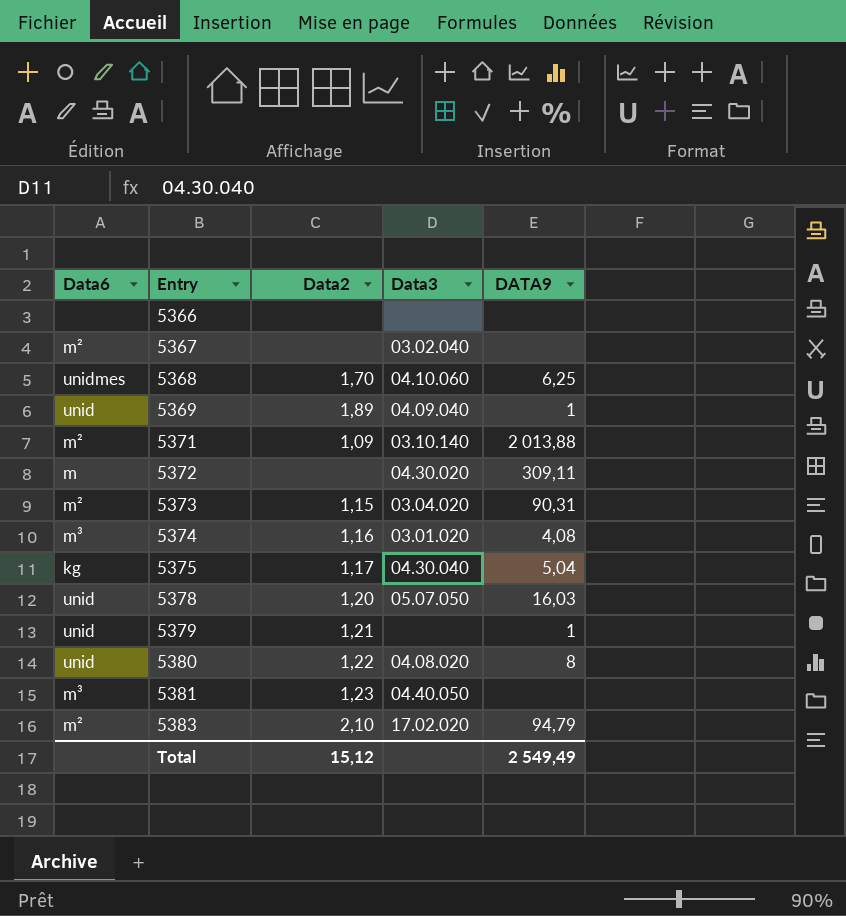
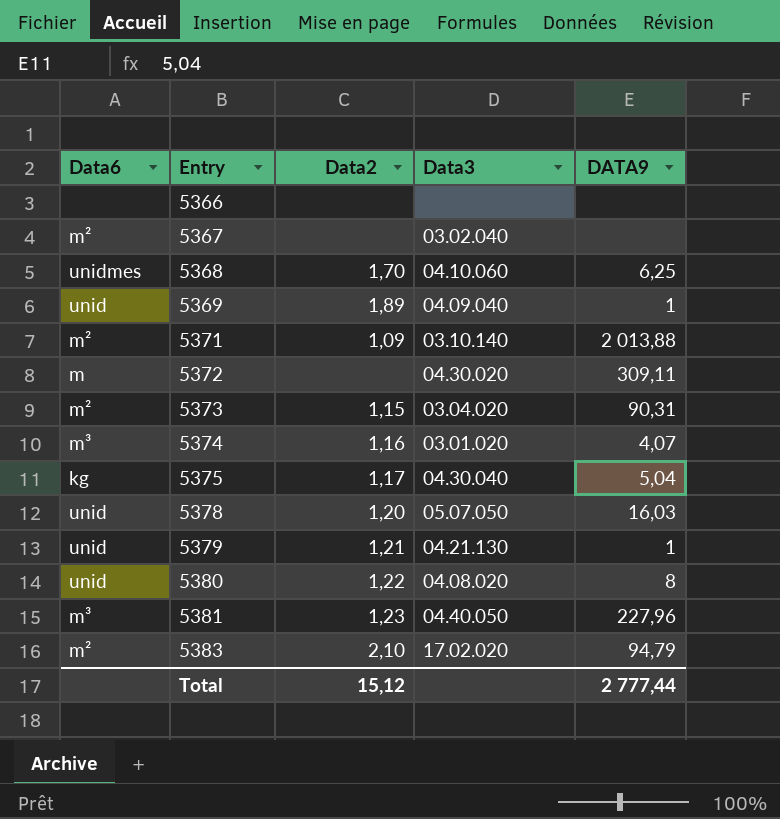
5374 | DATA9: 4,08 -> 4,07
5379 | Data3: none -> 04.21.130
5381 | DATA9: none -> 227,96
Total | DATA9: 2 549,49 -> 2 777,44

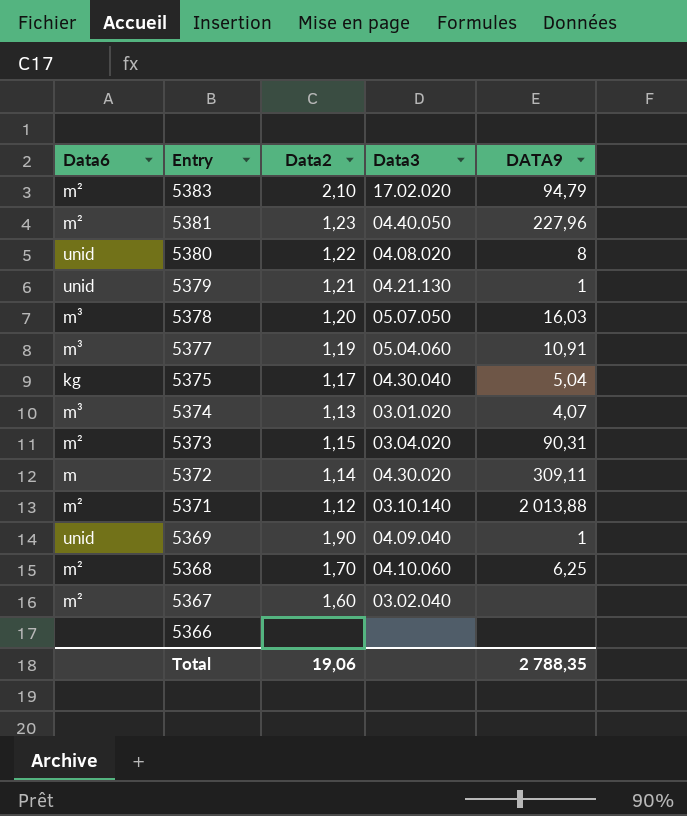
row order: Entry ascending -> Entry descending
5381 | Data6: m³ -> m²
5378 | Data6: unid -> m³
row 5377: none -> m³ | 1,19 | 05.04.060 | 10,91
5374 | Data2: 1,16 -> 1,13
5372 | Data2: none -> 1,14
5371 | Data2: 1,09 -> 1,12
5369 | Data2: 1,89 -> 1,90
5368 | Data6: unidmes -> m²
5367 | Data2: none -> 1,60
Total | Data2: 15,12 -> 19,06
Total | DATA9: 2 777,44 -> 2 788,35

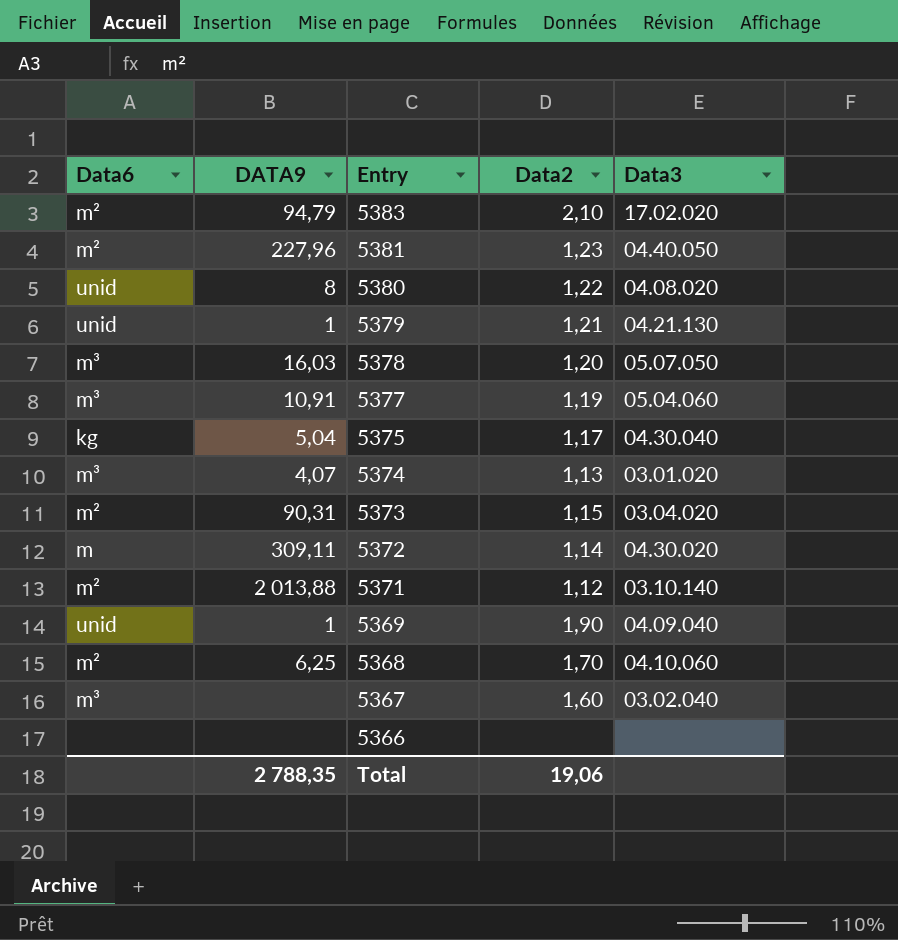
column DATA9 | position: 5 -> 2
5367 | Data6: m² -> m³

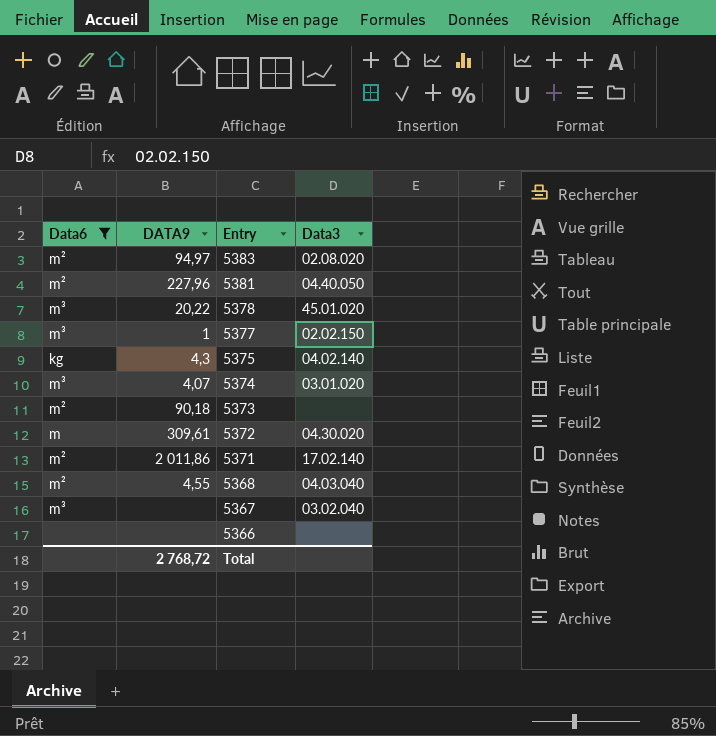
filter: none -> Data6 != unid
column Data2 | position: 4 -> none
5383 | DATA9: 94,79 -> 94,97
5383 | Data3: 17.02.020 -> 02.08.020
5378 | DATA9: 16,03 -> 20,22
5378 | Data3: 05.07.050 -> 45.01.020
5377 | DATA9: 10,91 -> 1
5377 | Data3: 05.04.060 -> 02.02.150
5375 | DATA9: 5,04 -> 4,3
5375 | Data3: 04.30.040 -> 04.02.140
5373 | DATA9: 90,31 -> 90,18
5373 | Data3: 03.04.020 -> none
5372 | DATA9: 309,11 -> 309,61
5371 | DATA9: 2 013,88 -> 2 011,86
5371 | Data3: 03.10.140 -> 17.02.140
5368 | DATA9: 6,25 -> 4,55
5368 | Data3: 04.10.060 -> 04.03.040
Total | DATA9: 2 788,35 -> 2 768,72

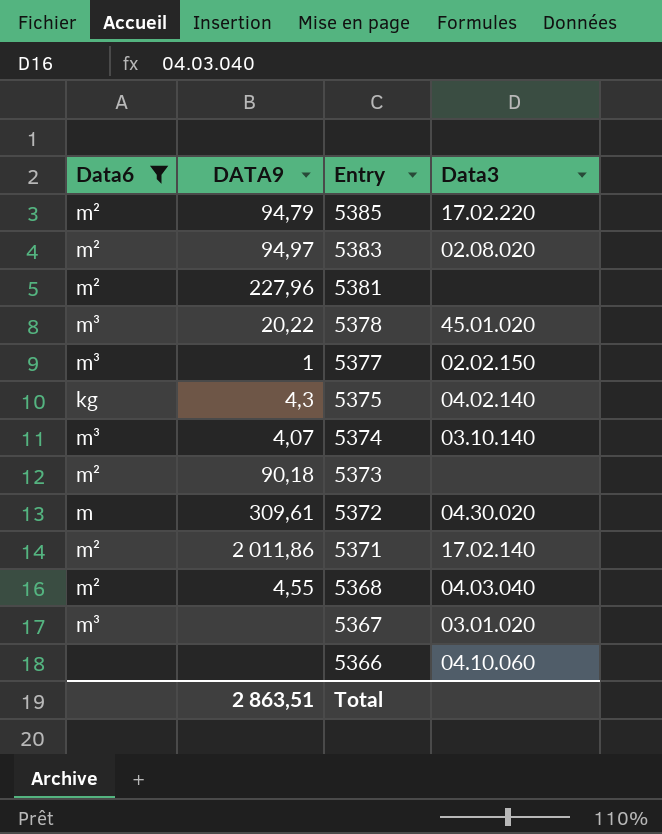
row 5385: none -> m² | 94,79 | 17.02.220
5381 | Data3: 04.40.050 -> none
5374 | Data3: 03.01.020 -> 03.10.140
5367 | Data3: 03.02.040 -> 03.01.020
5366 | Data3: none -> 04.10.060
Total | DATA9: 2 768,72 -> 2 863,51

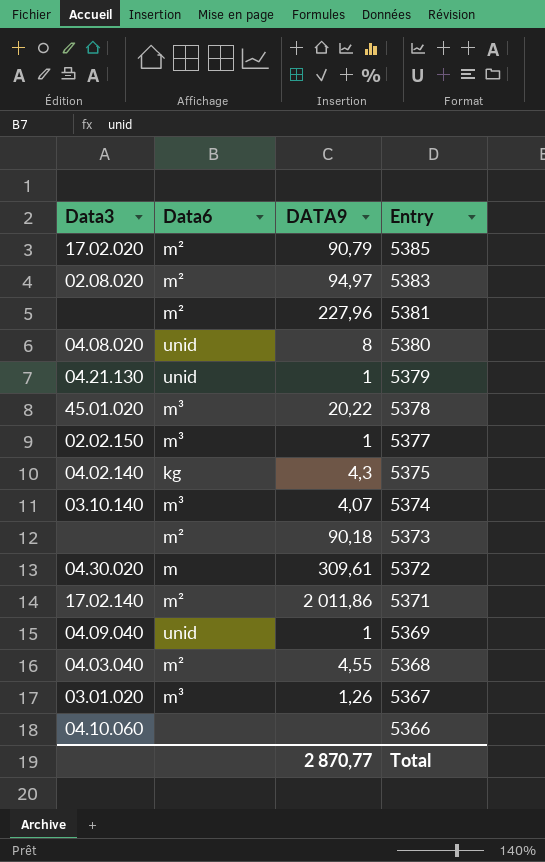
filter: Data6 != unid -> none
column Data3 | position: 4 -> 1
5385 | Data3: 17.02.220 -> 17.02.020
5385 | DATA9: 94,79 -> 90,79
5367 | DATA9: none -> 1,26
Total | DATA9: 2 863,51 -> 2 870,77

